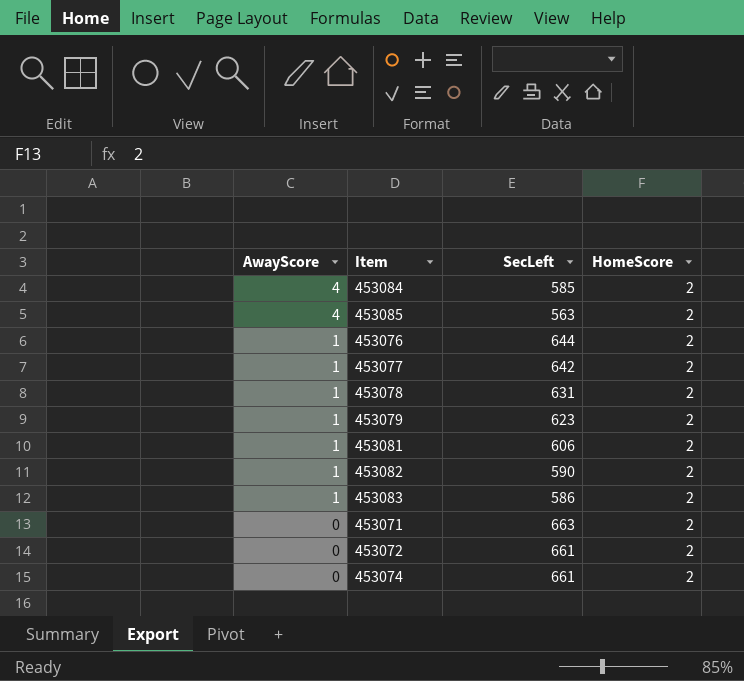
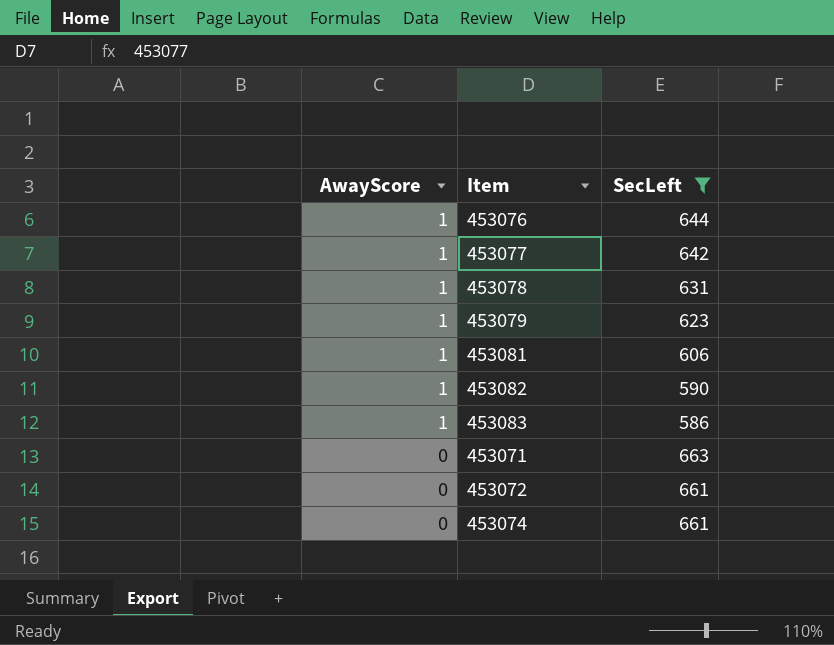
filter: none -> SecLeft >= 586
column HomeScore | position: 4 -> none

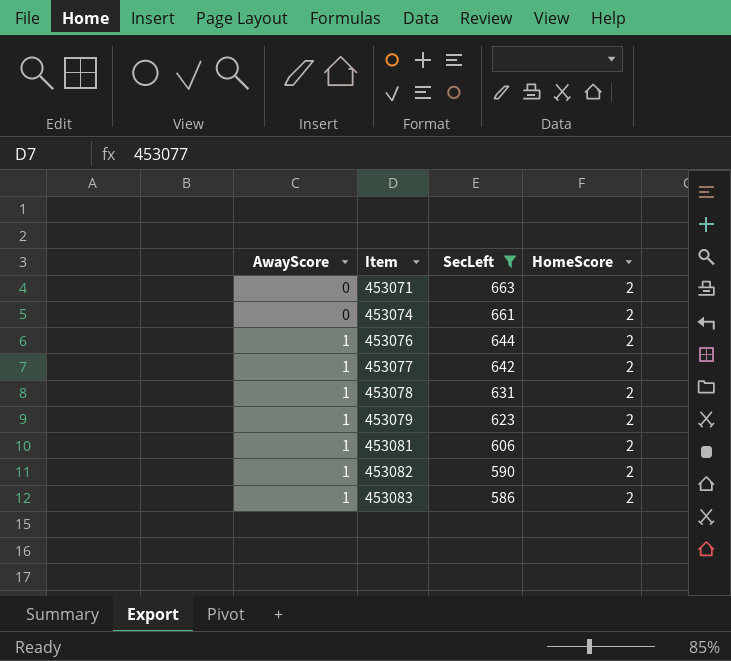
row order: AwayScore descending -> AwayScore ascending
column HomeScore | position: none -> 4
row 453072: 0 | 661 -> none

